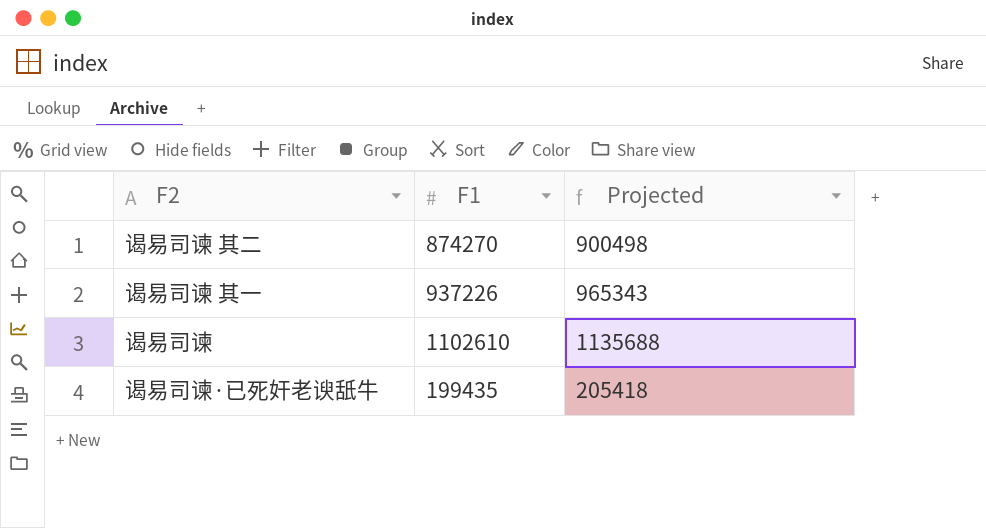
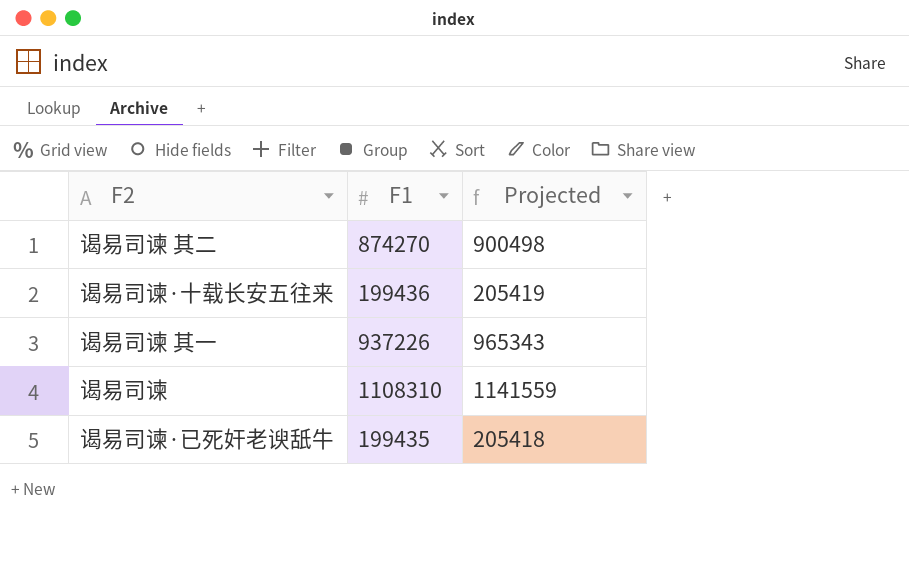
row 谒易司谏·十载长安五往来: none -> 199436 | 205419
谒易司谏 | F1: 1102610 -> 1108310
谒易司谏 | Projected: 1135688 -> 1141559

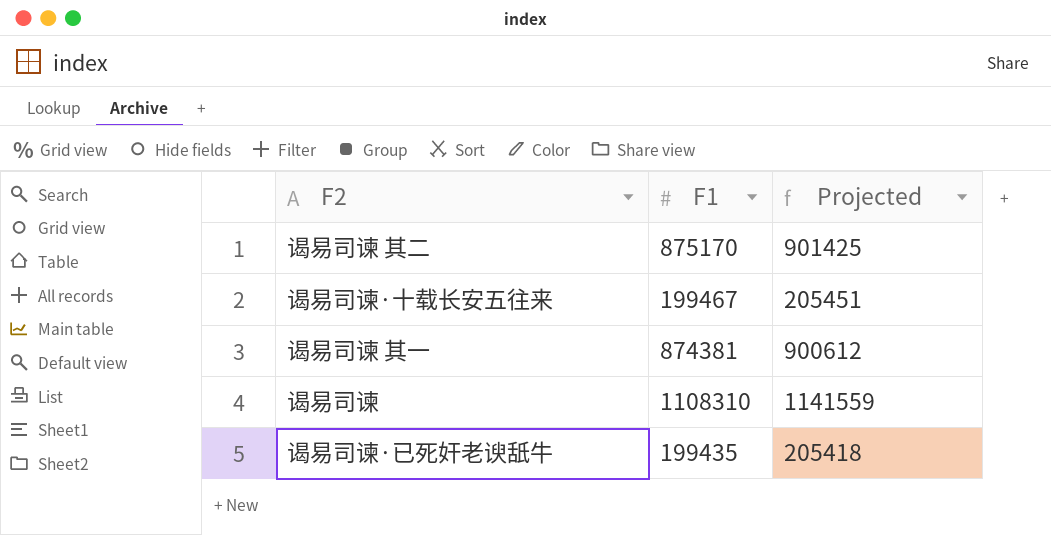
谒易司谏 其二 | F1: 874270 -> 875170
谒易司谏 其二 | Projected: 900498 -> 901425
谒易司谏·十载长安五往来 | F1: 199436 -> 199467
谒易司谏·十载长安五往来 | Projected: 205419 -> 205451
谒易司谏 其一 | F1: 937226 -> 874381
谒易司谏 其一 | Projected: 965343 -> 900612

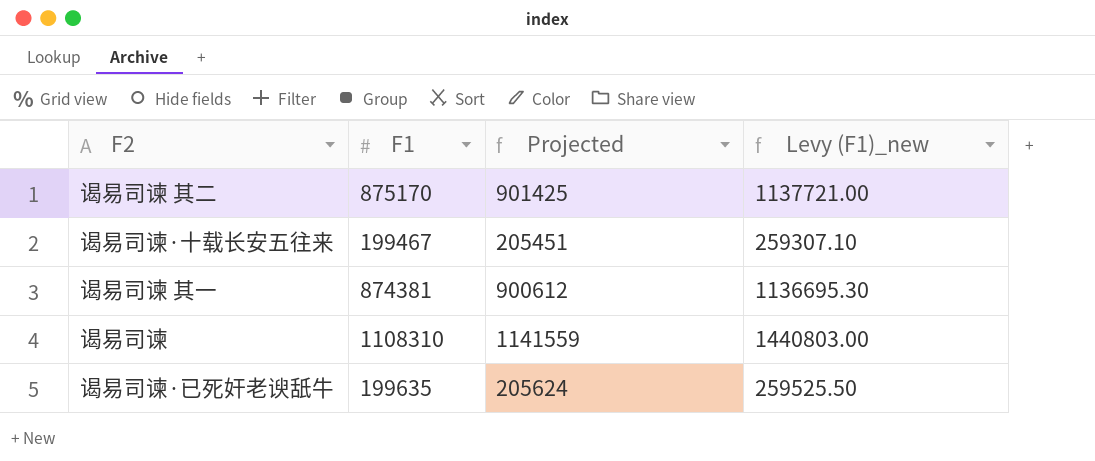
column Levy (F1)_new | formula: none -> [F1] * 1.3
谒易司谏·已死奸老谀舐牛 | F1: 199435 -> 199635
谒易司谏·已死奸老谀舐牛 | Projected: 205418 -> 205624

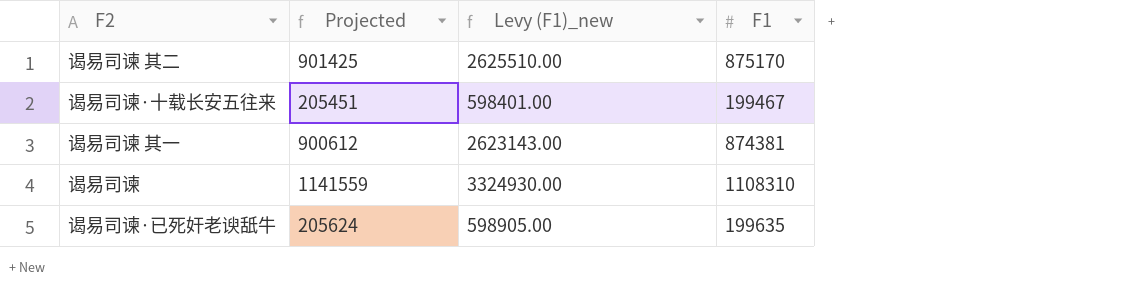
column Levy (F1)_new | formula: [F1] * 1.3 -> [F1] * 3
column F1 | position: 2 -> 4

